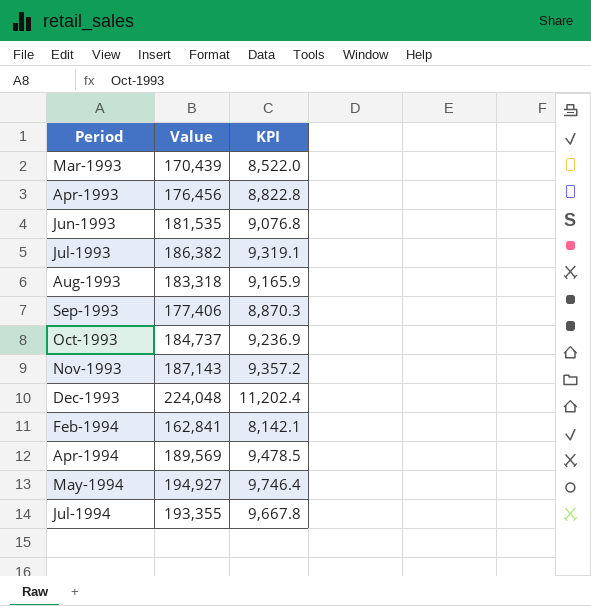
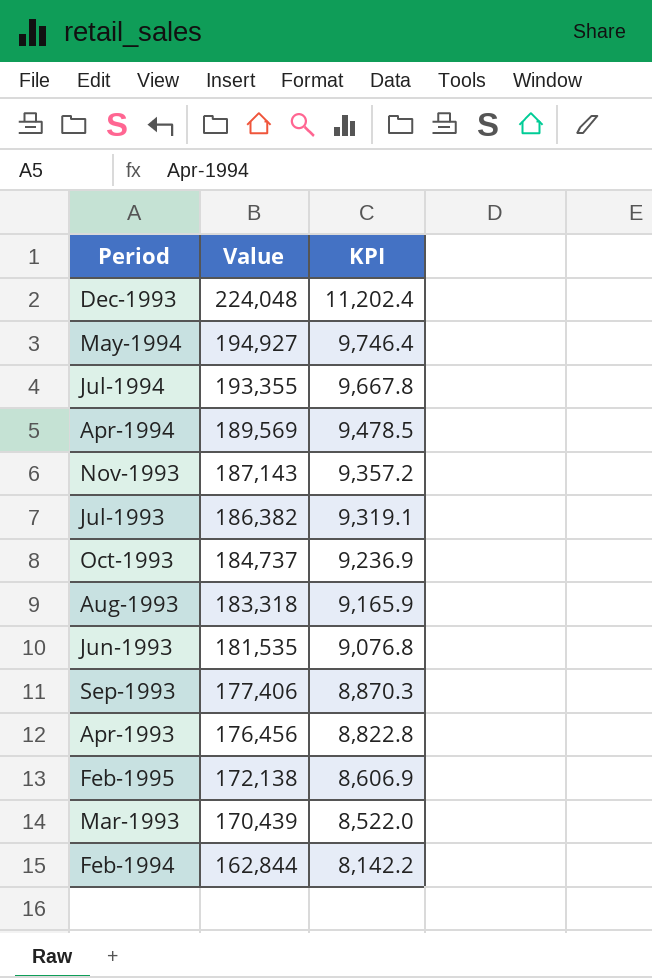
row order: Period ascending -> Value descending
row Feb-1995: none -> 172,138 | 8,606.9
Feb-1994 | Value: 162,841 -> 162,844
Feb-1994 | KPI: 8,142.1 -> 8,142.2

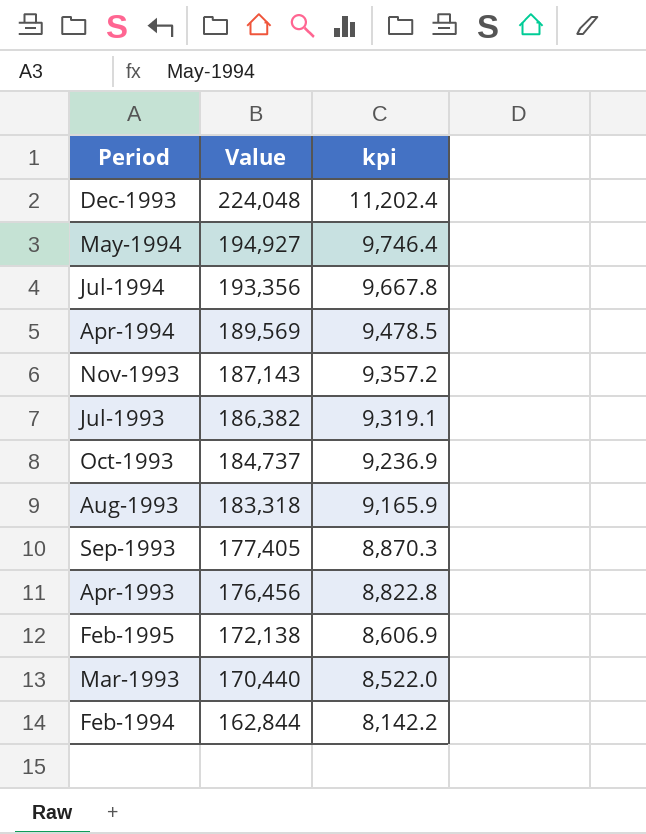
column name: KPI -> kpi
row Jun-1993: 181,535 | 9,076.8 -> none
Jul-1994 | Value: 193,355 -> 193,356
Sep-1993 | Value: 177,406 -> 177,405
Mar-1993 | Value: 170,439 -> 170,440

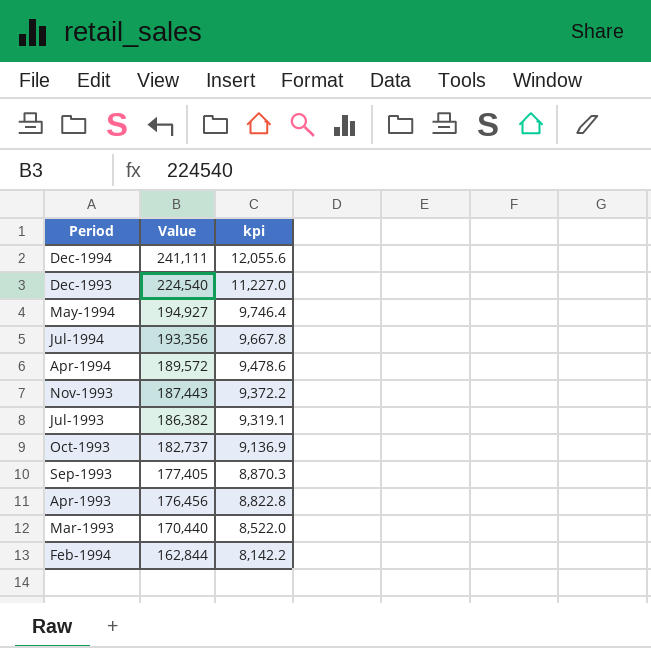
row Aug-1993: 183,318 | 9,165.9 -> none
row Feb-1995: 172,138 | 8,606.9 -> none
row Dec-1994: none -> 241,111 | 12,055.6
Dec-1993 | Value: 224,048 -> 224,540
Dec-1993 | kpi: 11,202.4 -> 11,227.0
Apr-1994 | Value: 189,569 -> 189,572
Apr-1994 | kpi: 9,478.5 -> 9,478.6
Nov-1993 | Value: 187,143 -> 187,443
Nov-1993 | kpi: 9,357.2 -> 9,372.2
Oct-1993 | Value: 184,737 -> 182,737
Oct-1993 | kpi: 9,236.9 -> 9,136.9

